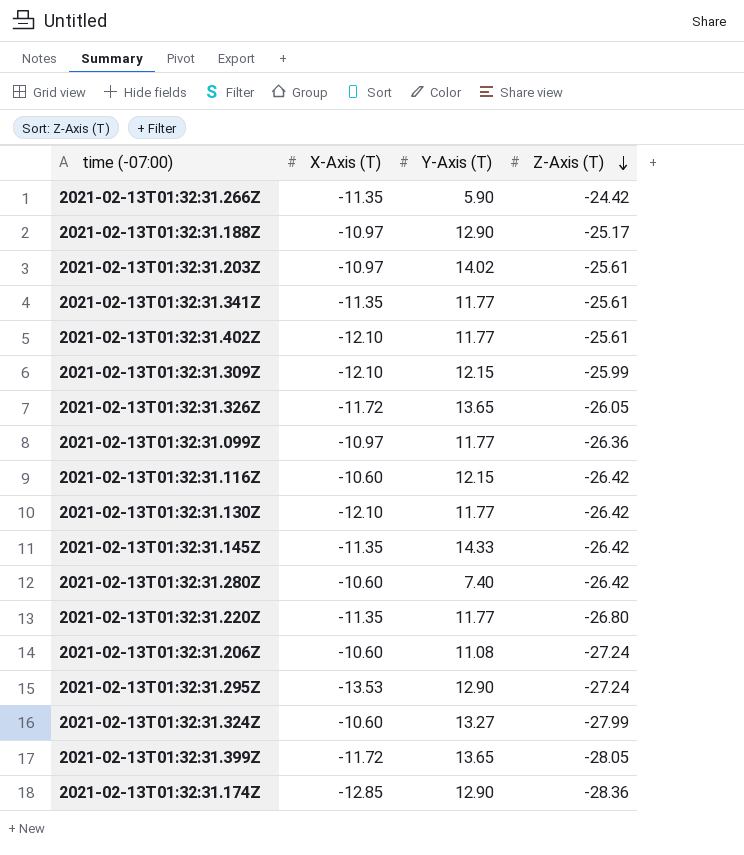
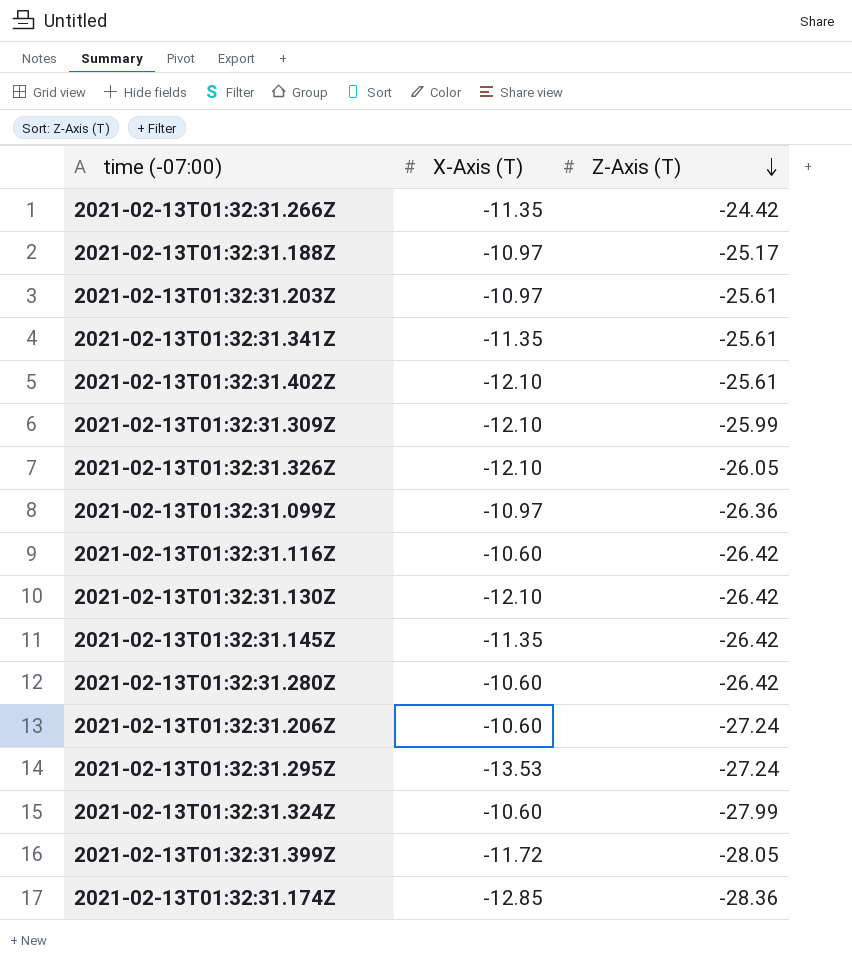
column Y-Axis (T) | position: 3 -> none
row 2021-02-13T01:32:31.220Z: -11.35 | 11.77 | -26.80 -> none
2021-02-13T01:32:31.326Z | X-Axis (T): -11.72 -> -12.10

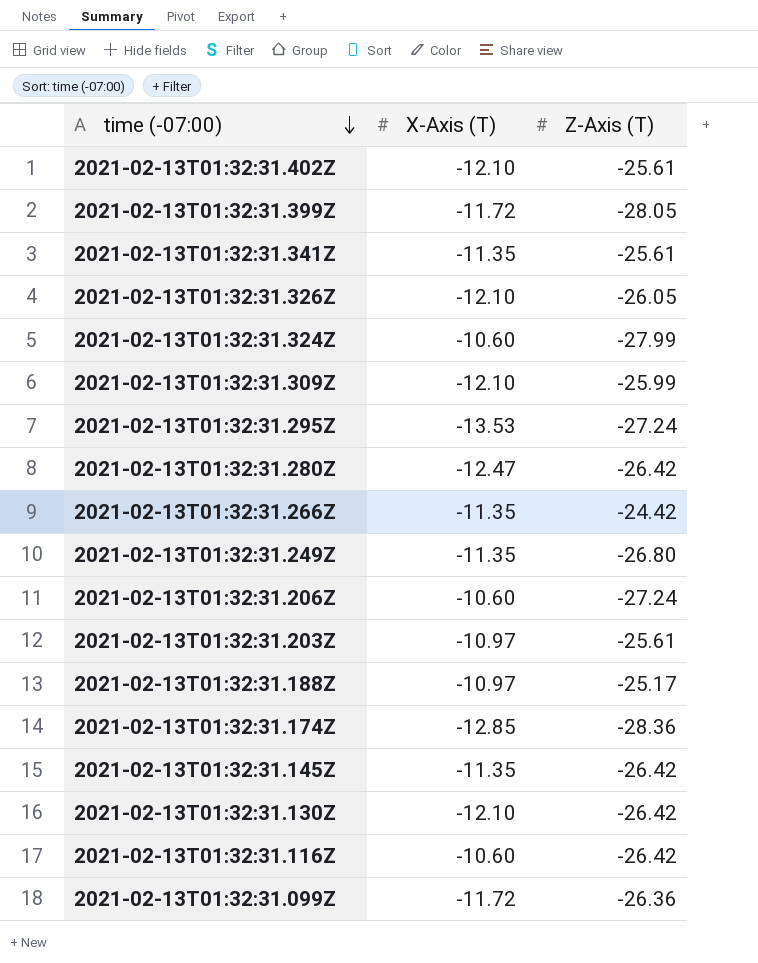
row order: Z-Axis (T) descending -> time (-07:00) descending
2021-02-13T01:32:31.280Z | X-Axis (T): -10.60 -> -12.47
row 2021-02-13T01:32:31.249Z: none -> -11.35 | -26.80
2021-02-13T01:32:31.099Z | X-Axis (T): -10.97 -> -11.72

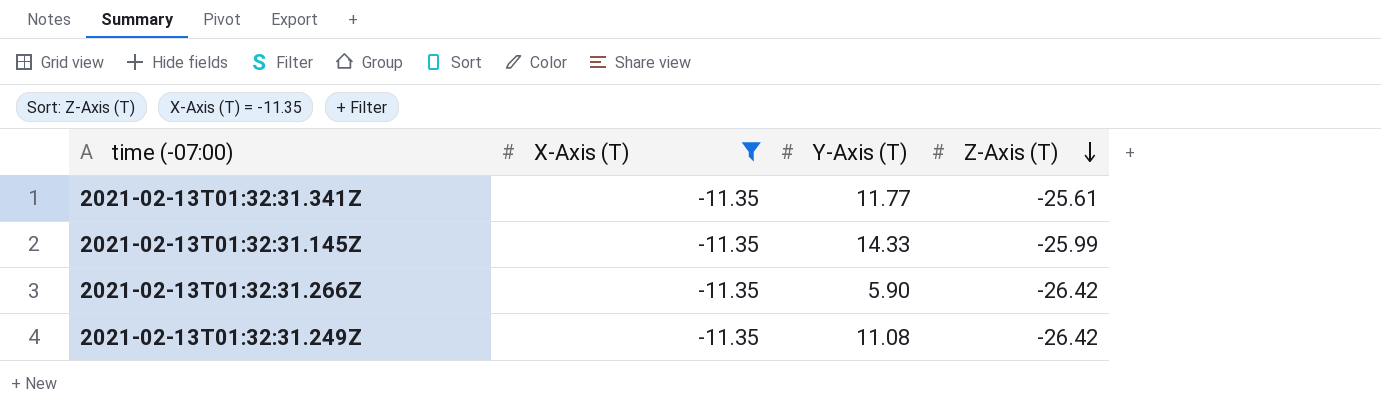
filter: none -> X-Axis (T) = -11.35
row order: time (-07:00) descending -> Z-Axis (T) descending
column Y-Axis (T) | position: none -> 3
2021-02-13T01:32:31.145Z | Z-Axis (T): -26.42 -> -25.99
2021-02-13T01:32:31.266Z | Z-Axis (T): -24.42 -> -26.42
2021-02-13T01:32:31.249Z | Z-Axis (T): -26.80 -> -26.42

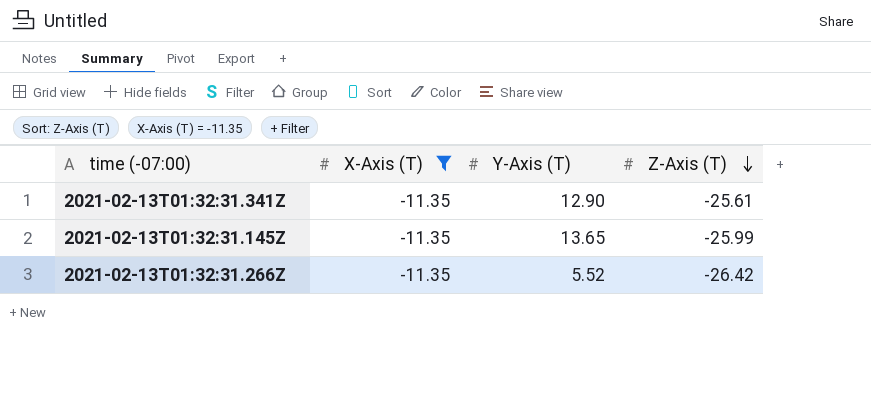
row 2021-02-13T01:32:31.249Z: -11.35 | 11.08 | -26.42 -> none
2021-02-13T01:32:31.341Z | Y-Axis (T): 11.77 -> 12.90
2021-02-13T01:32:31.145Z | Y-Axis (T): 14.33 -> 13.65
2021-02-13T01:32:31.266Z | Y-Axis (T): 5.90 -> 5.52

